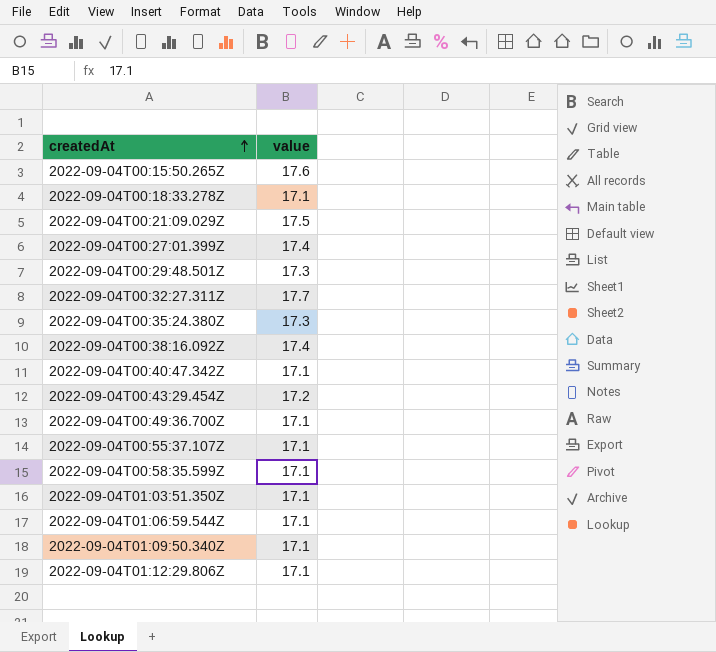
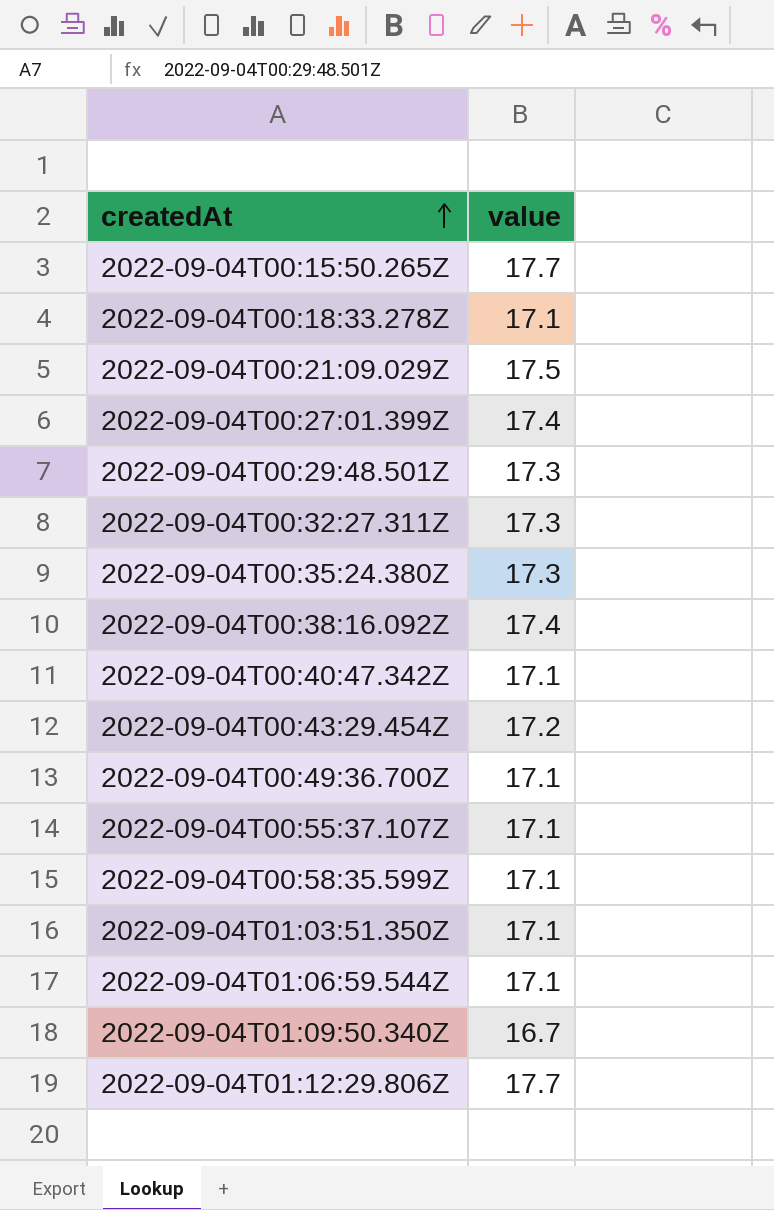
2022-09-04T00:15:50.265Z | value: 17.6 -> 17.7
2022-09-04T00:32:27.311Z | value: 17.7 -> 17.3
2022-09-04T01:09:50.340Z | value: 17.1 -> 16.7
2022-09-04T01:12:29.806Z | value: 17.1 -> 17.7

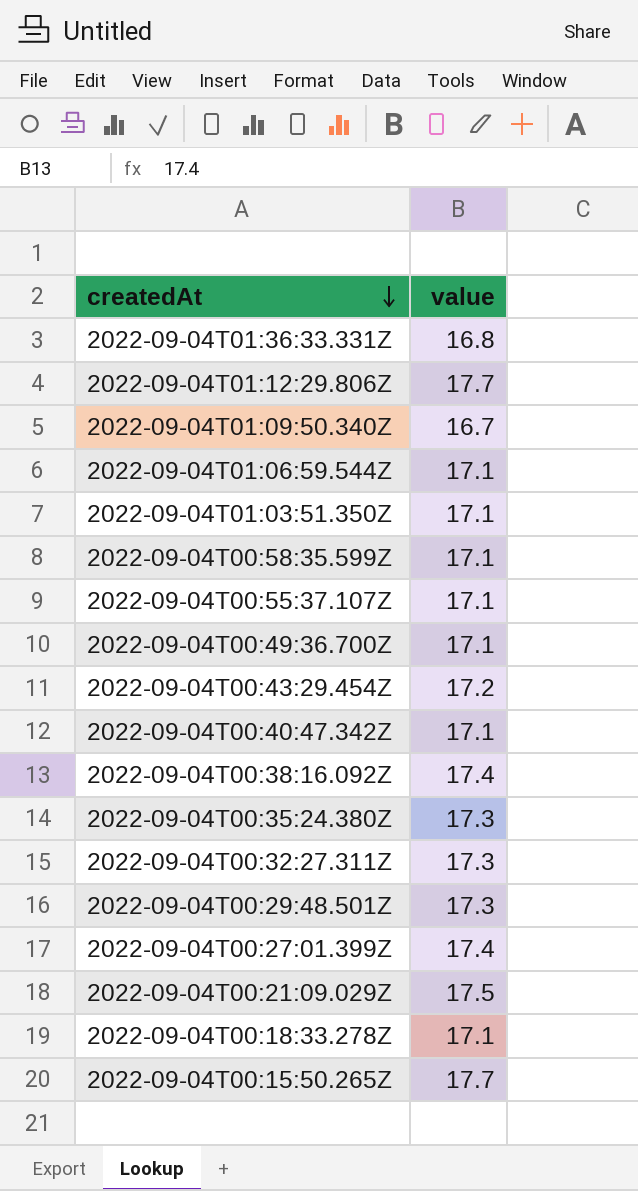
row order: createdAt ascending -> createdAt descending
row 2022-09-04T01:36:33.331Z: none -> 16.8

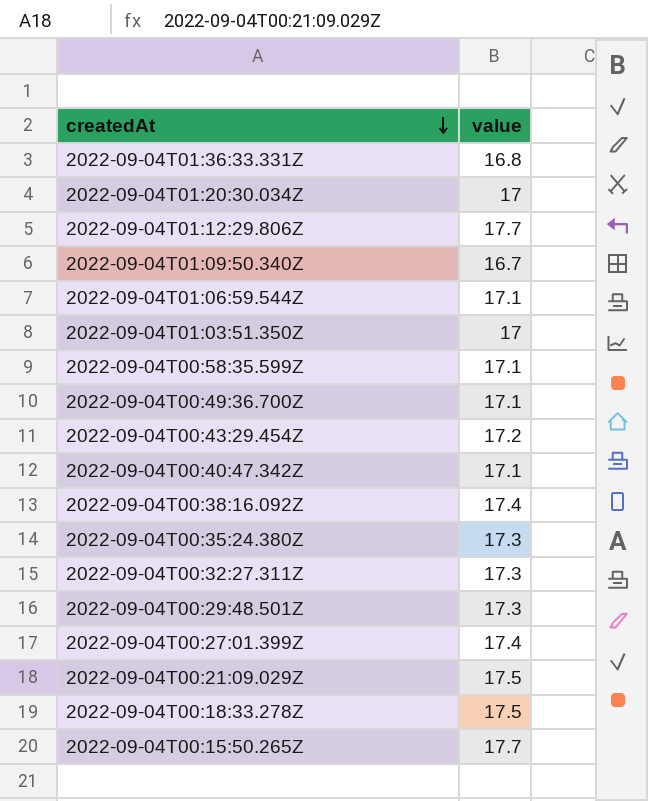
row 2022-09-04T00:55:37.107Z: 17.1 -> none
row 2022-09-04T01:20:30.034Z: none -> 17
2022-09-04T01:03:51.350Z | value: 17.1 -> 17
2022-09-04T00:18:33.278Z | value: 17.1 -> 17.5

